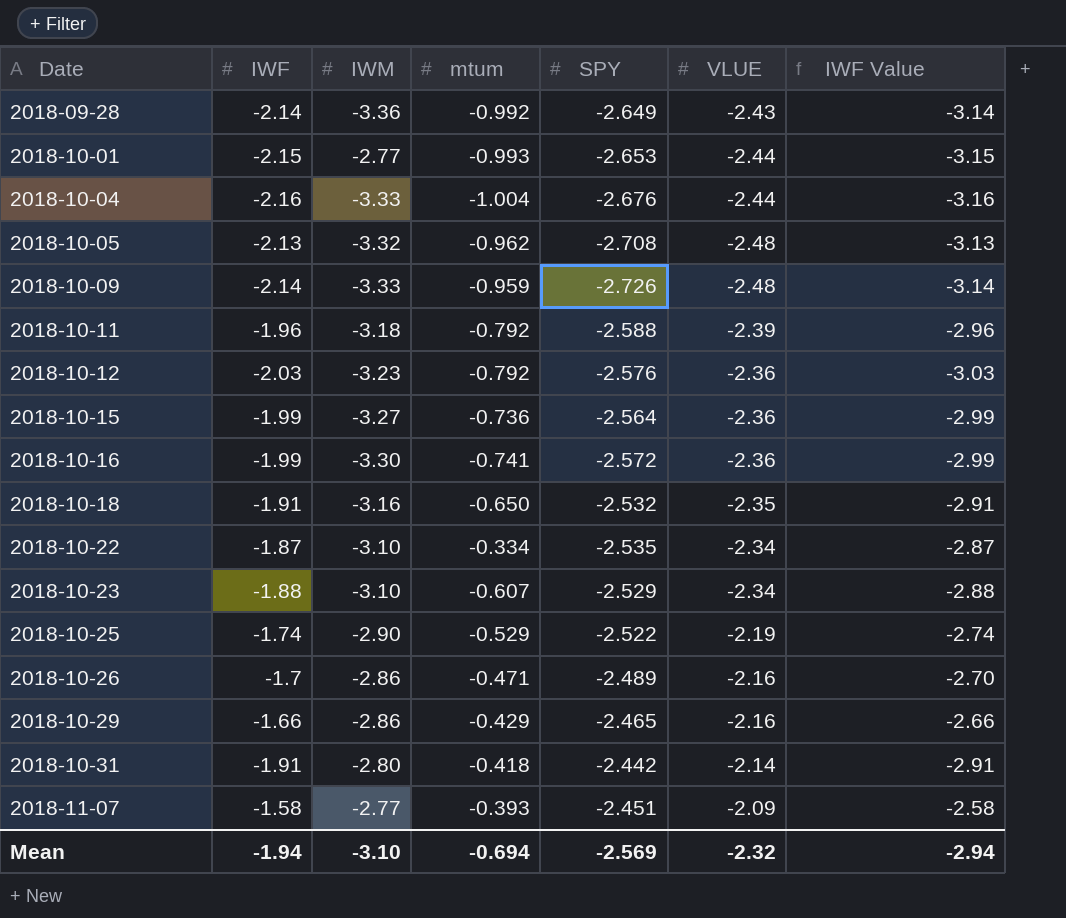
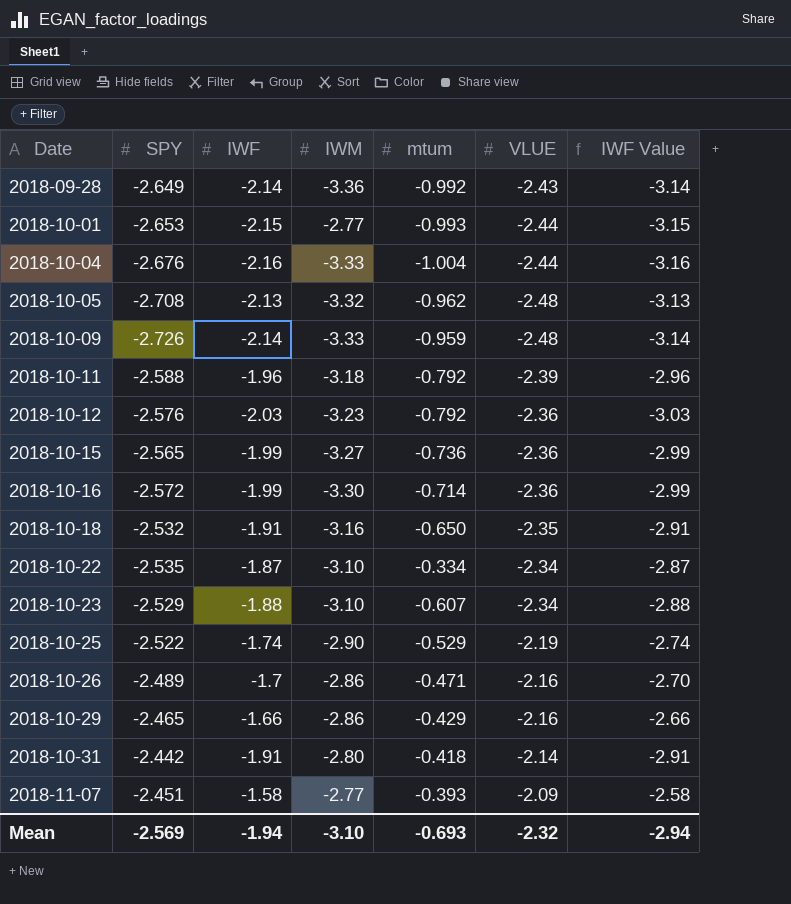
column SPY | position: 5 -> 2
2018-10-15 | SPY: -2.564 -> -2.565
2018-10-16 | mtum: -0.741 -> -0.714
Mean | mtum: -0.694 -> -0.693

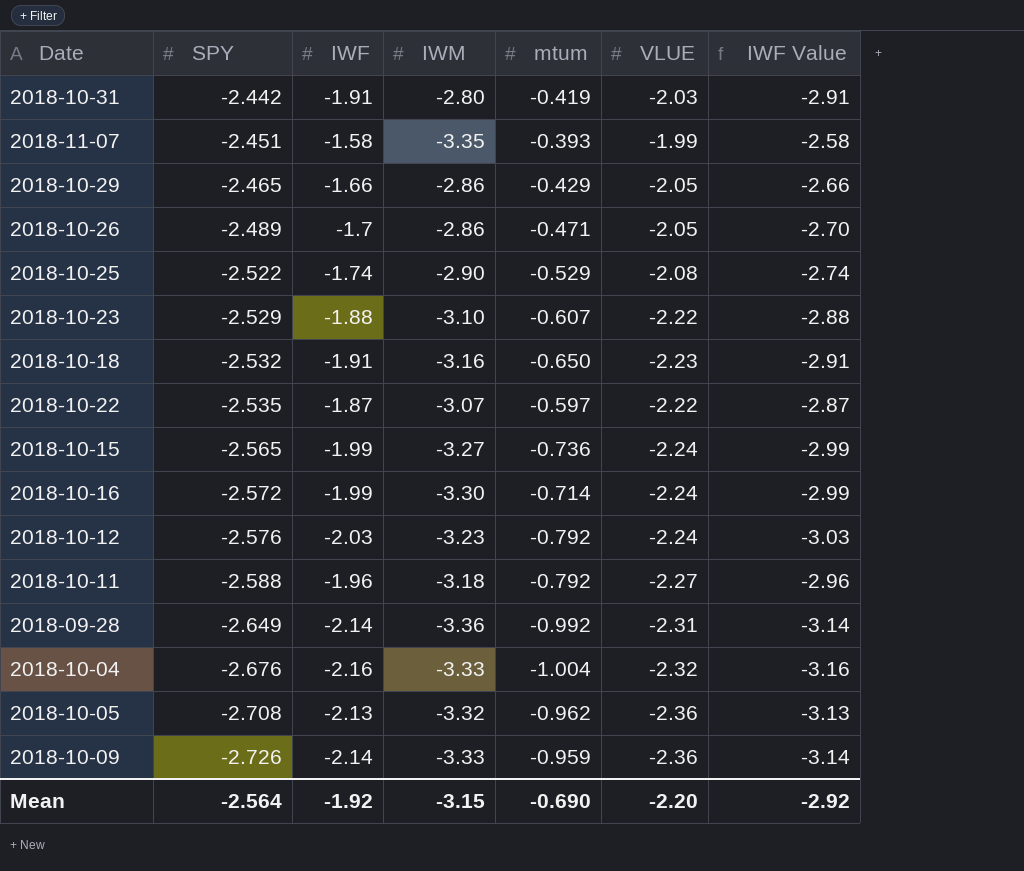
row order: Date ascending -> SPY descending
row 2018-10-01: -2.653 | -2.15 | -2.77 | -0.993 | -2.44 | -3.15 -> none
2018-10-31 | mtum: -0.418 -> -0.419
2018-10-31 | VLUE: -2.14 -> -2.03
2018-11-07 | IWM: -2.77 -> -3.35
2018-11-07 | VLUE: -2.09 -> -1.99
2018-10-29 | VLUE: -2.16 -> -2.05
2018-10-26 | VLUE: -2.16 -> -2.05
2018-10-25 | VLUE: -2.19 -> -2.08
2018-10-23 | VLUE: -2.34 -> -2.22
2018-10-18 | VLUE: -2.35 -> -2.23
2018-10-22 | IWM: -3.10 -> -3.07
2018-10-22 | mtum: -0.334 -> -0.597
2018-10-22 | VLUE: -2.34 -> -2.22
2018-10-15 | VLUE: -2.36 -> -2.24
2018-10-16 | VLUE: -2.36 -> -2.24
2018-10-12 | VLUE: -2.36 -> -2.24
2018-10-11 | VLUE: -2.39 -> -2.27
2018-09-28 | VLUE: -2.43 -> -2.31
2018-10-04 | VLUE: -2.44 -> -2.32
2018-10-05 | VLUE: -2.48 -> -2.36
2018-10-09 | VLUE: -2.48 -> -2.36
Mean | SPY: -2.569 -> -2.564
Mean | IWF: -1.94 -> -1.92
Mean | IWM: -3.10 -> -3.15
Mean | mtum: -0.693 -> -0.690
Mean | VLUE: -2.32 -> -2.20
Mean | IWF Value: -2.94 -> -2.92

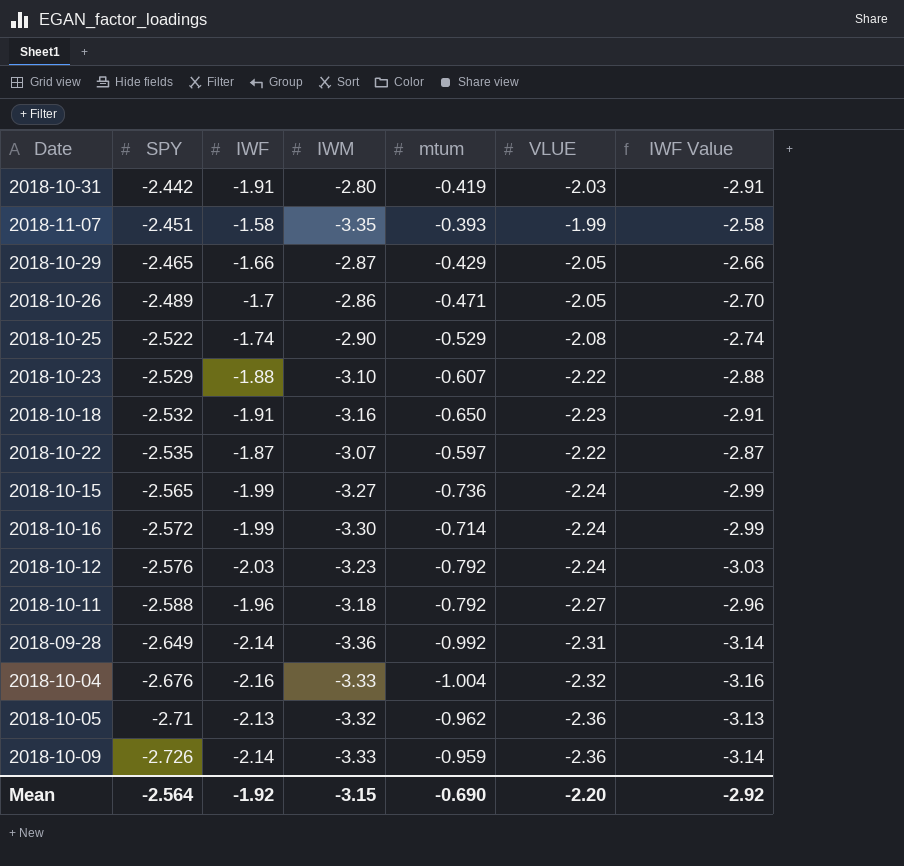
2018-10-29 | IWM: -2.86 -> -2.87
2018-10-05 | SPY: -2.708 -> -2.71

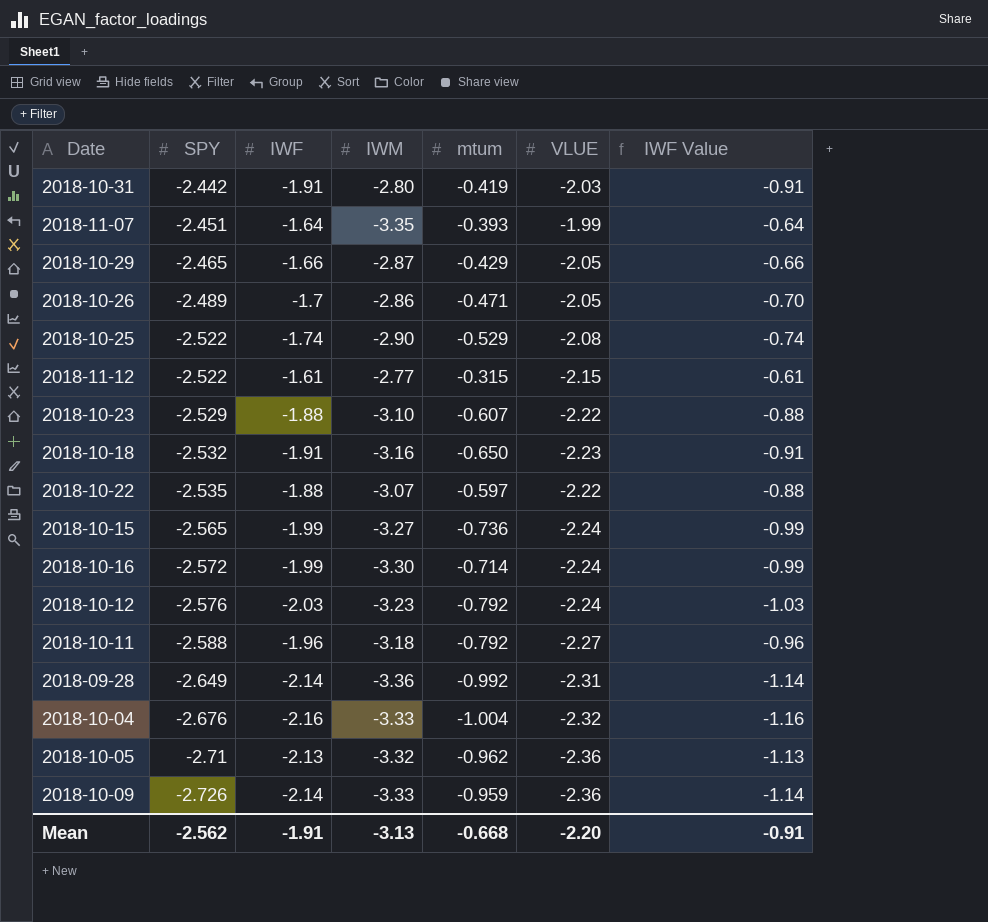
column IWF Value | formula: [IWF] - 1 -> [IWF] + 1
2018-11-07 | IWF: -1.58 -> -1.64
row 2018-11-12: none -> -2.522 | -1.61 | -2.77 | -0.315 | -2.15 | -0.61
2018-10-22 | IWF: -1.87 -> -1.88
Mean | SPY: -2.564 -> -2.562
Mean | IWF: -1.92 -> -1.91
Mean | IWM: -3.15 -> -3.13
Mean | mtum: -0.690 -> -0.668
Mean | IWF Value: -2.92 -> -0.91

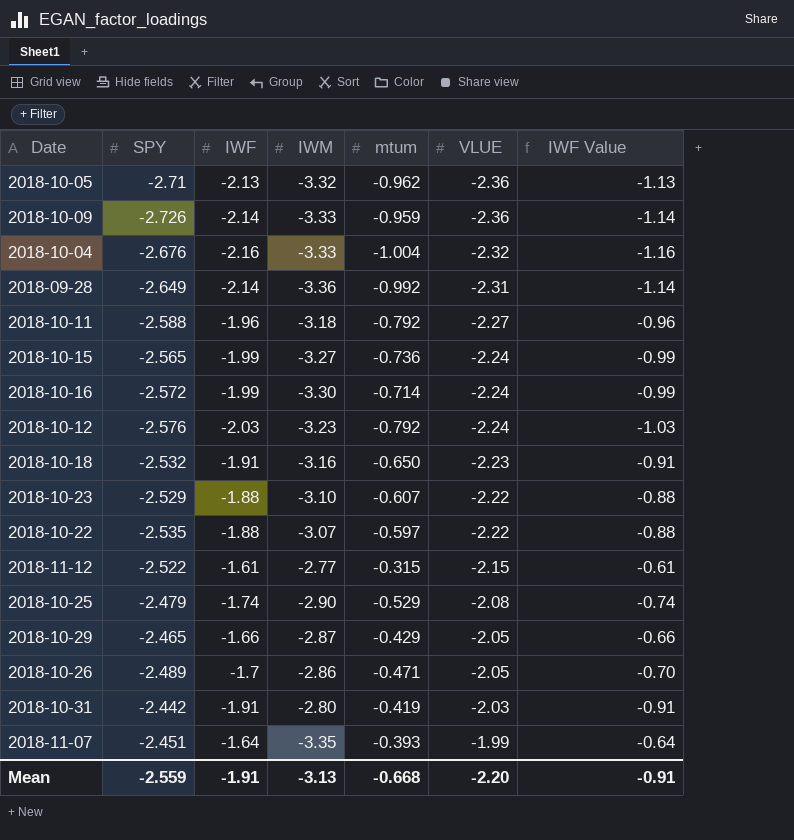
row order: SPY descending -> VLUE ascending
2018-10-25 | SPY: -2.522 -> -2.479
Mean | SPY: -2.562 -> -2.559

